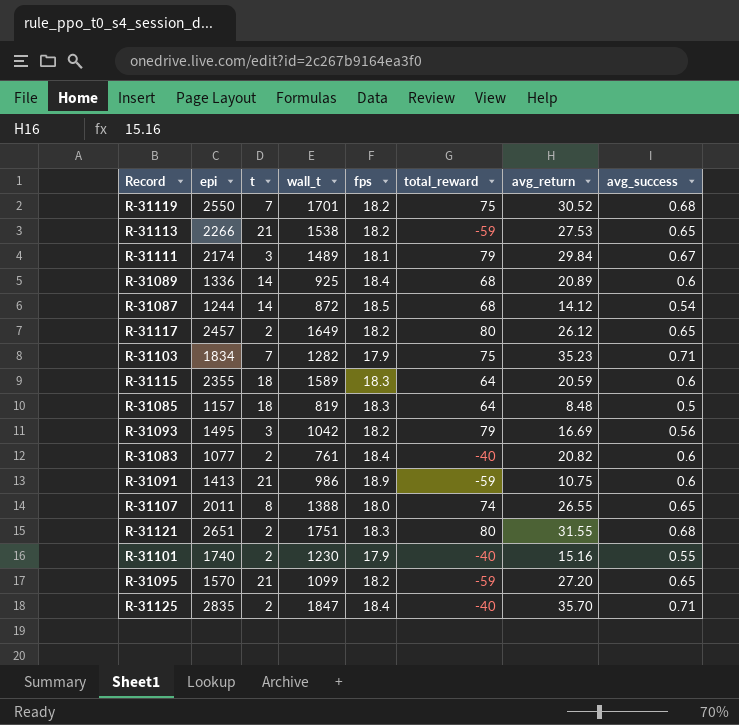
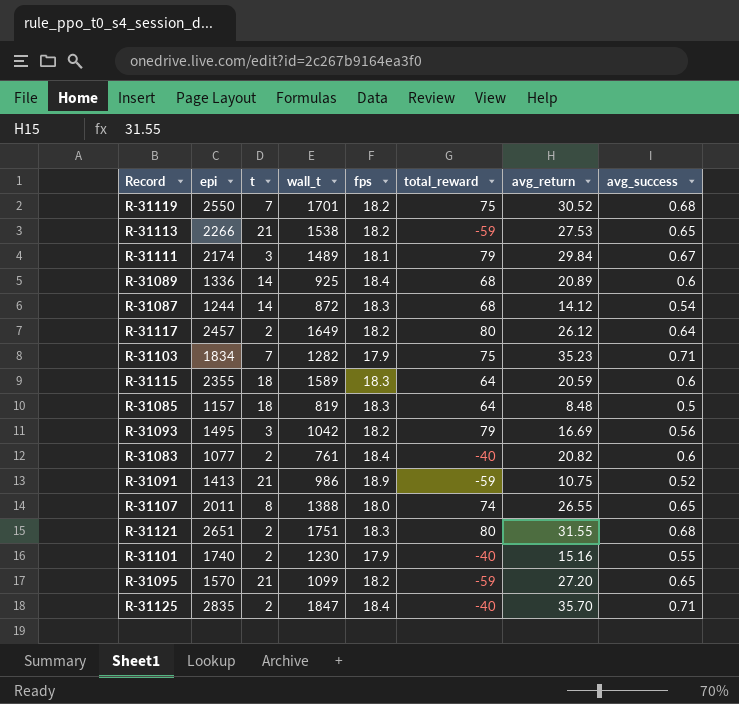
R-31087 | fps: 18.5 -> 18.3
R-31117 | avg_success: 0.65 -> 0.64
R-31091 | avg_success: 0.6 -> 0.52

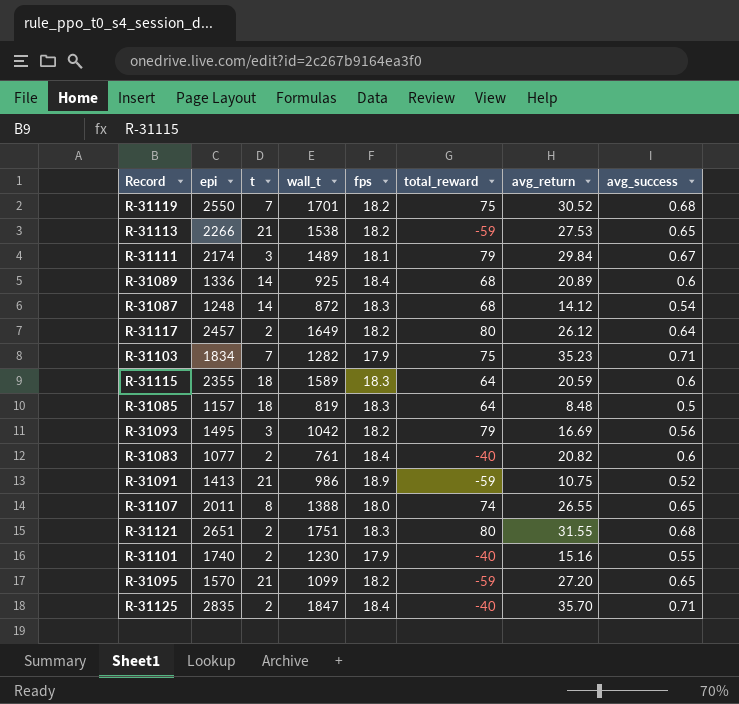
R-31087 | epi: 1244 -> 1248

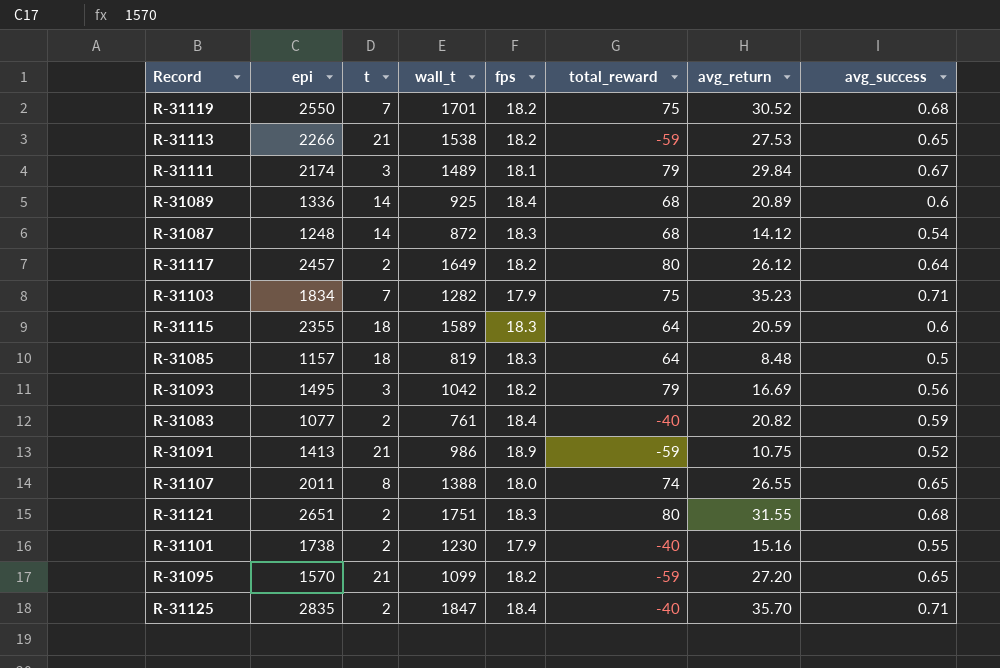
R-31083 | avg_success: 0.6 -> 0.59
R-31101 | epi: 1740 -> 1738

